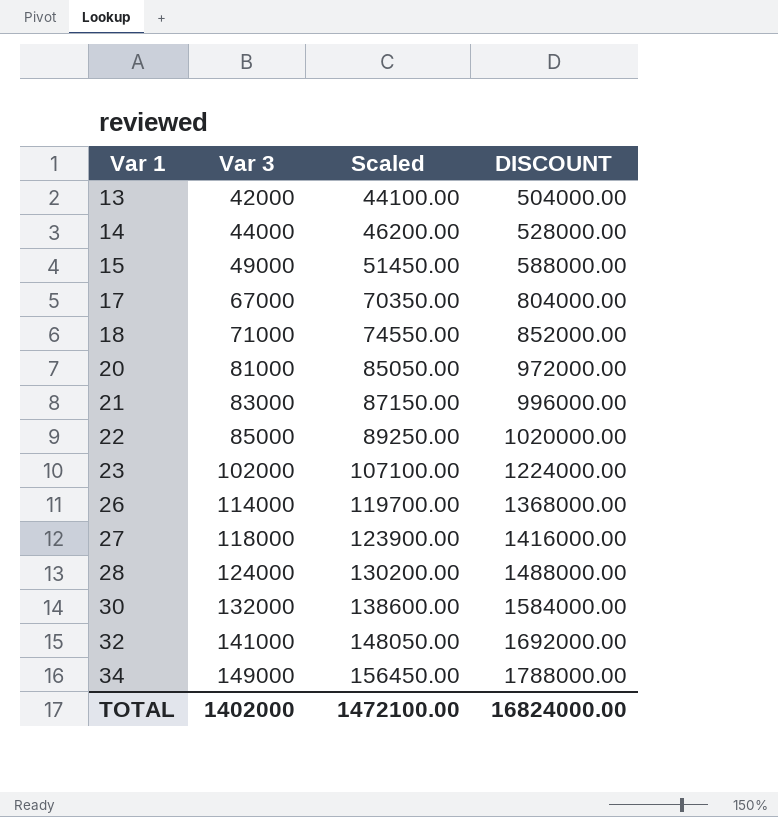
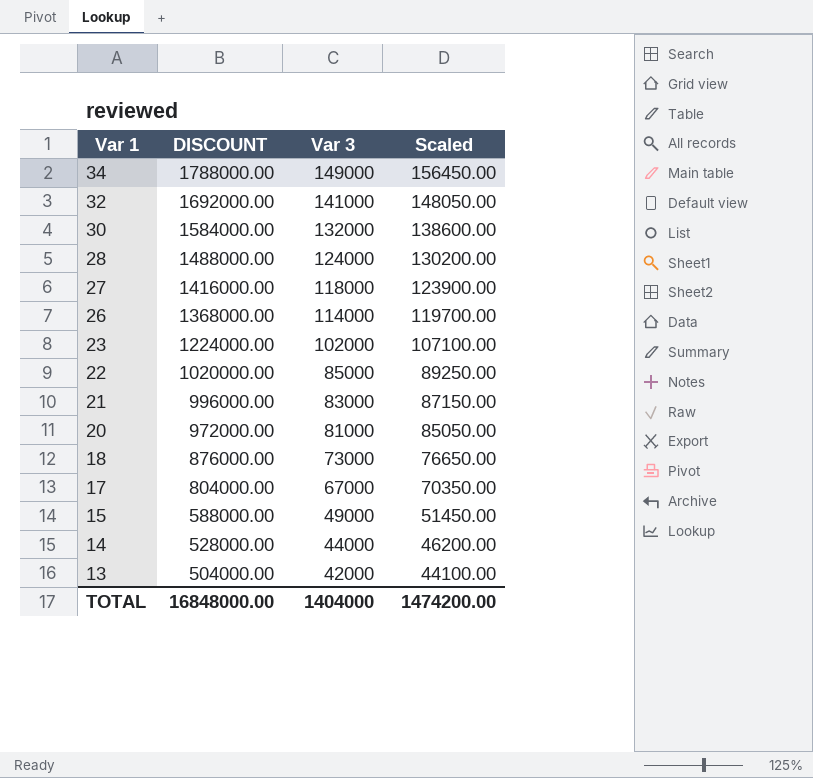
row order: Var 1 ascending -> Var 1 descending
column DISCOUNT | position: 4 -> 2
18 | DISCOUNT: 852000.00 -> 876000.00
18 | Var 3: 71000 -> 73000
18 | Scaled: 74550.00 -> 76650.00
TOTAL | DISCOUNT: 16824000.00 -> 16848000.00
TOTAL | Var 3: 1402000 -> 1404000
TOTAL | Scaled: 1472100.00 -> 1474200.00

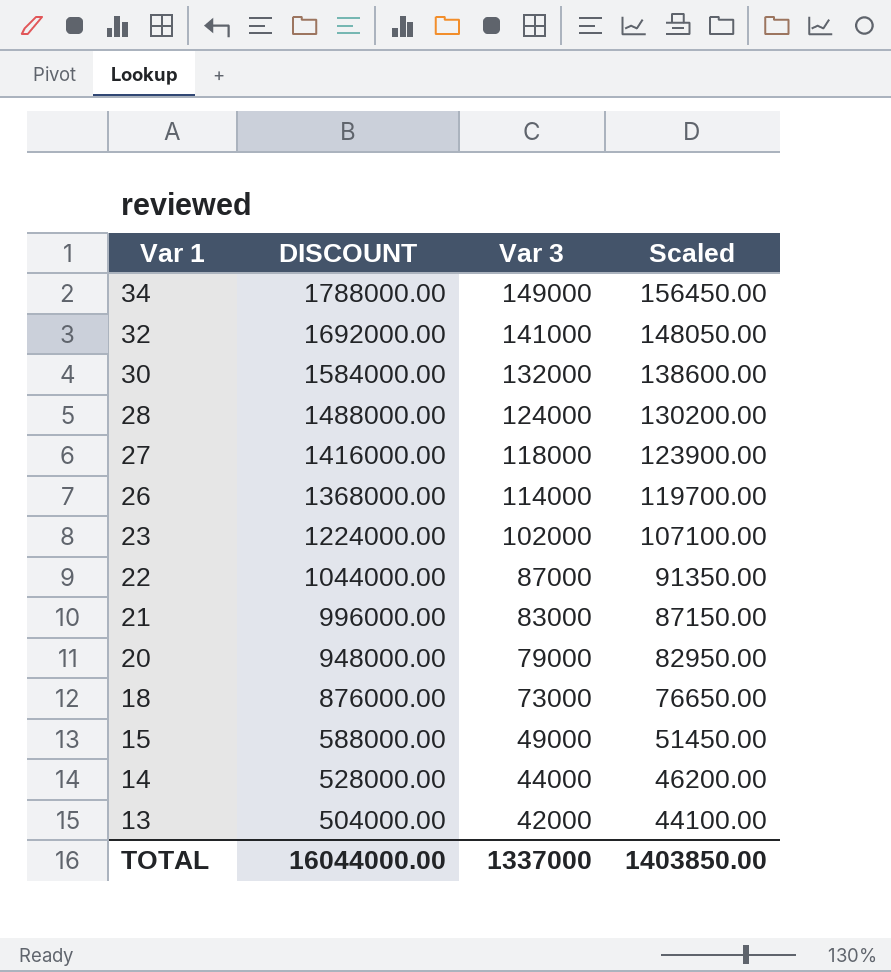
row 17: 804000.00 | 67000 | 70350.00 -> none
22 | DISCOUNT: 1020000.00 -> 1044000.00
22 | Var 3: 85000 -> 87000
22 | Scaled: 89250.00 -> 91350.00
20 | DISCOUNT: 972000.00 -> 948000.00
20 | Var 3: 81000 -> 79000
20 | Scaled: 85050.00 -> 82950.00
TOTAL | DISCOUNT: 16848000.00 -> 16044000.00
TOTAL | Var 3: 1404000 -> 1337000
TOTAL | Scaled: 1474200.00 -> 1403850.00

